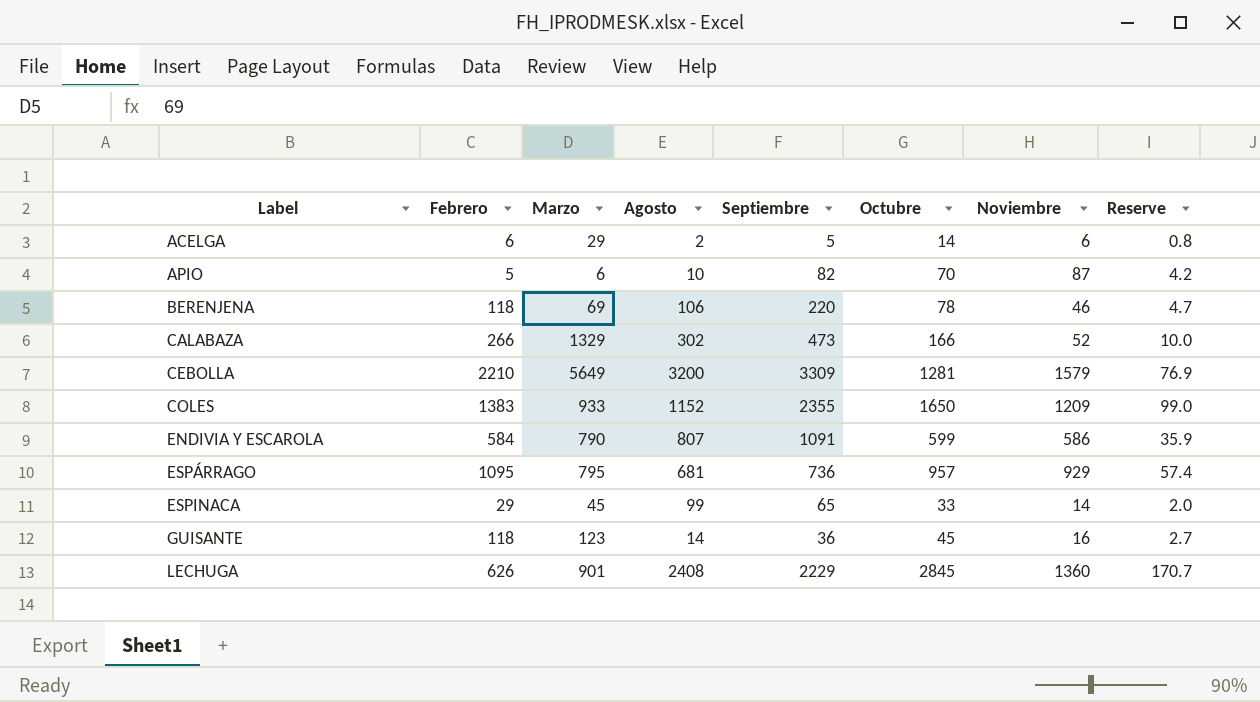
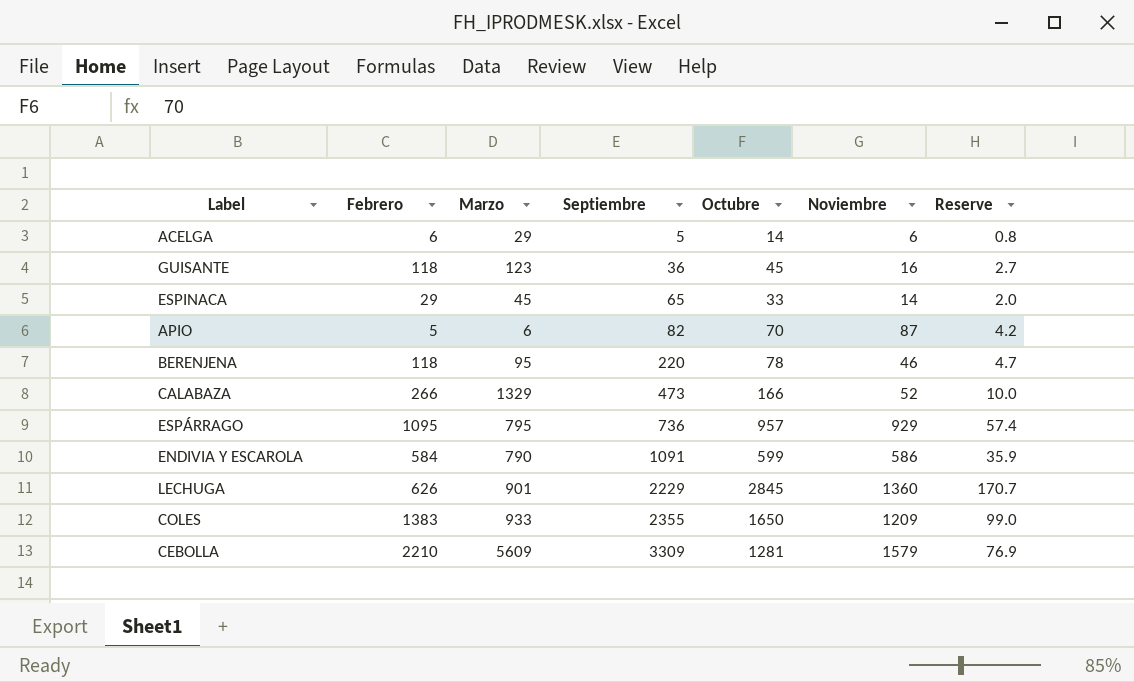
row order: Label ascending -> Septiembre ascending
column Agosto | position: 4 -> none
BERENJENA | Marzo: 69 -> 95
CEBOLLA | Marzo: 5649 -> 5609

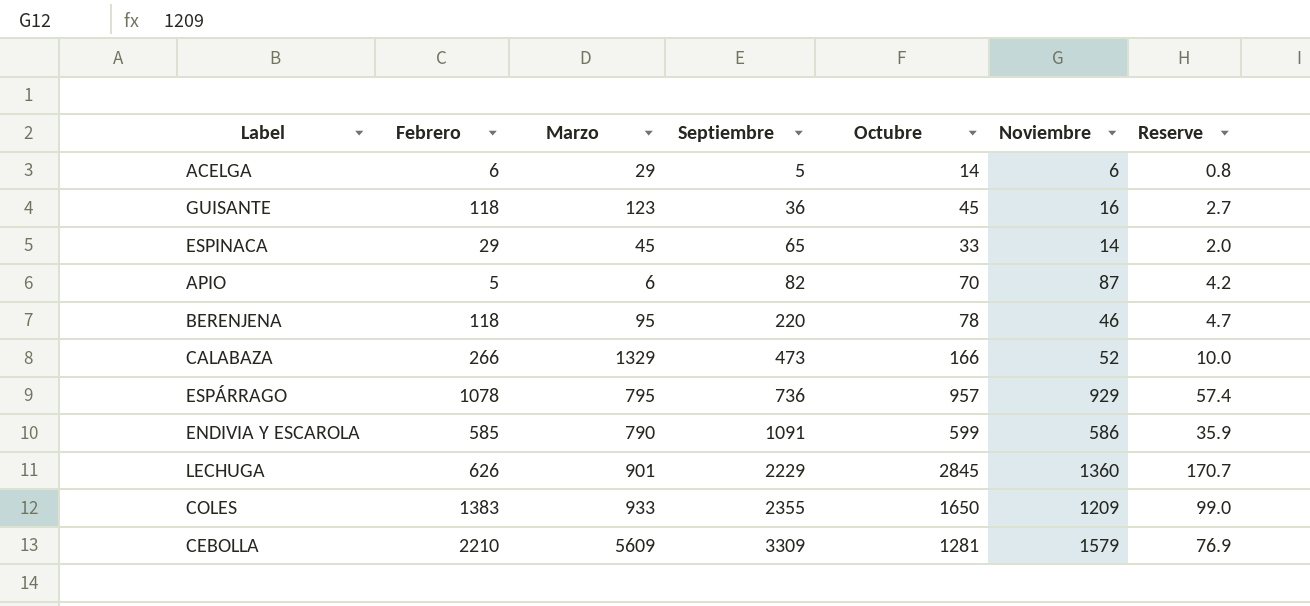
ESPÁRRAGO | Febrero: 1095 -> 1078
ENDIVIA Y ESCAROLA | Febrero: 584 -> 585

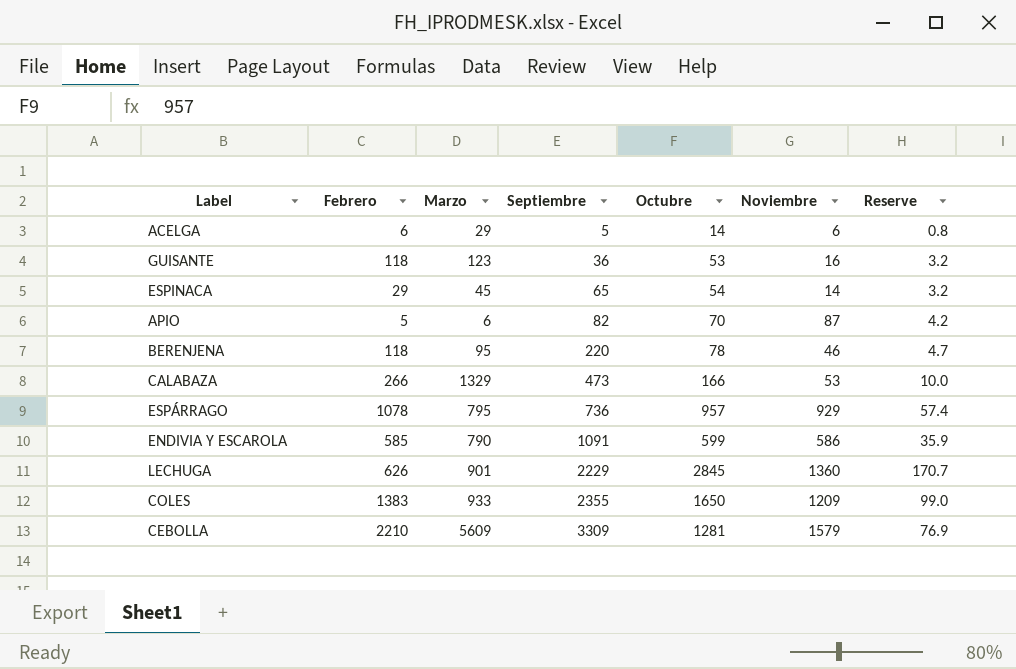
GUISANTE | Octubre: 45 -> 53
GUISANTE | Reserve: 2.7 -> 3.2
ESPINACA | Octubre: 33 -> 54
ESPINACA | Reserve: 2.0 -> 3.2
CALABAZA | Noviembre: 52 -> 53

